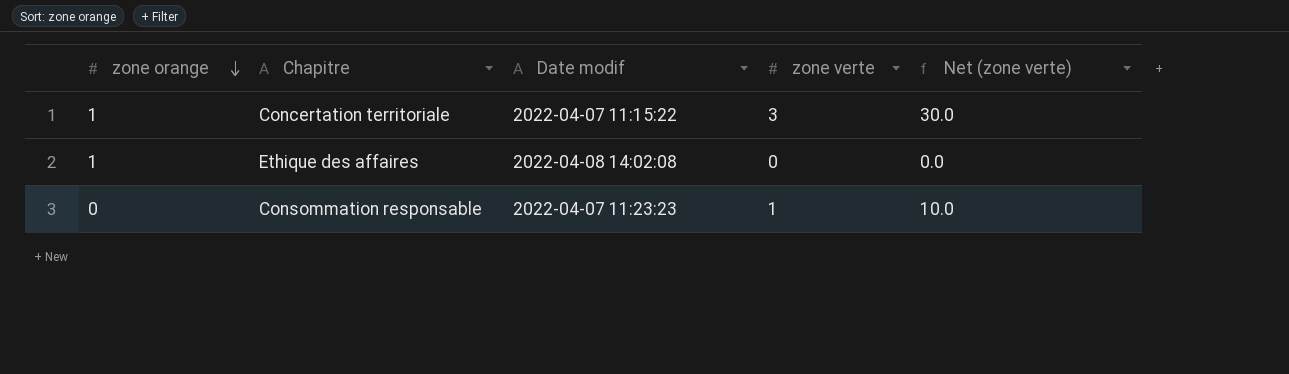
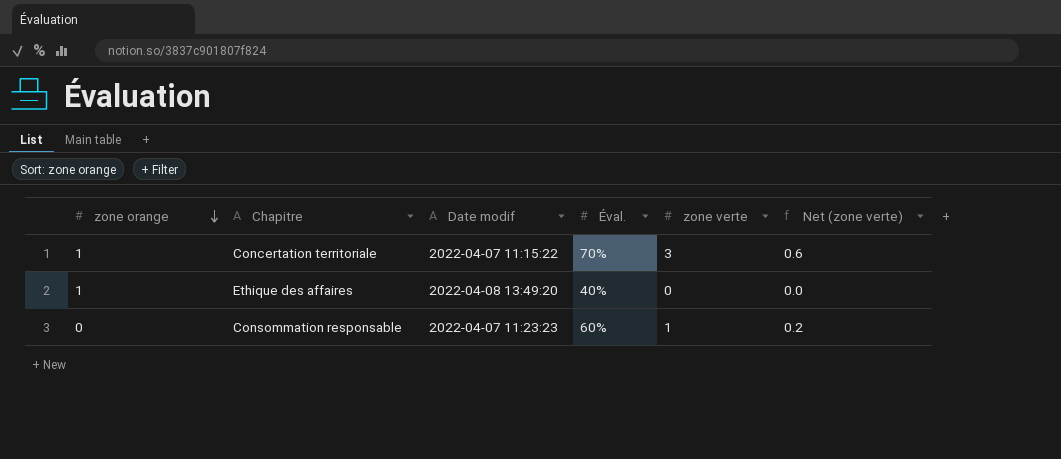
column Éval. | position: none -> 4
column Net (zone verte) | formula: [zone verte] * 10 -> [zone verte] * 0.2
Ethique des affaires | Date modif: 2022-04-08 14:02:08 -> 2022-04-08 13:49:20

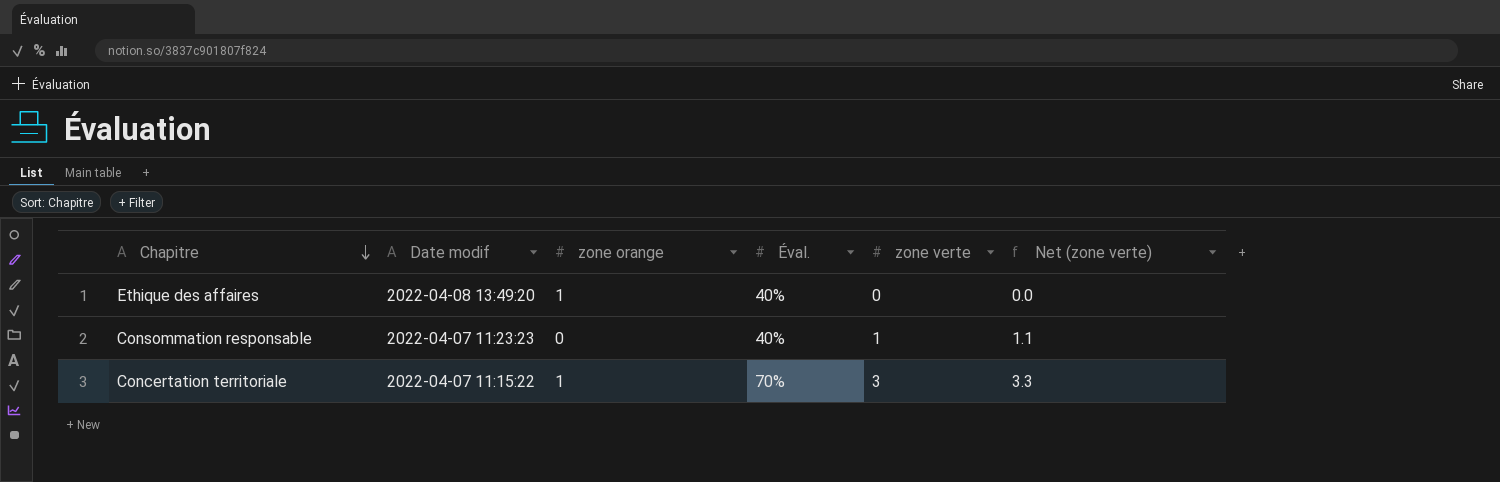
row order: zone orange descending -> Chapitre descending
column zone orange | position: 1 -> 3
column Net (zone verte) | formula: [zone verte] * 0.2 -> [zone verte] * 1.1
Consommation responsable | Éval.: 60% -> 40%

